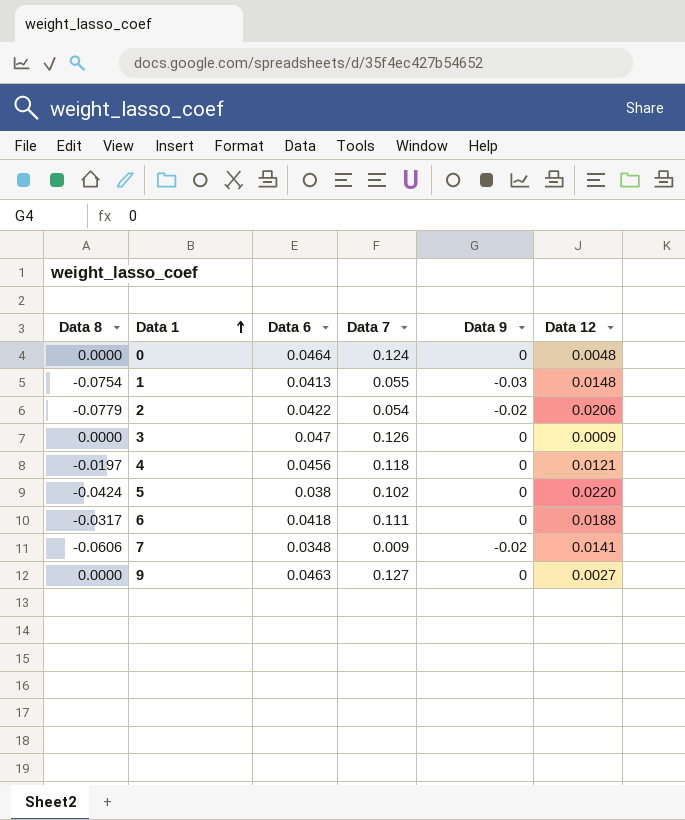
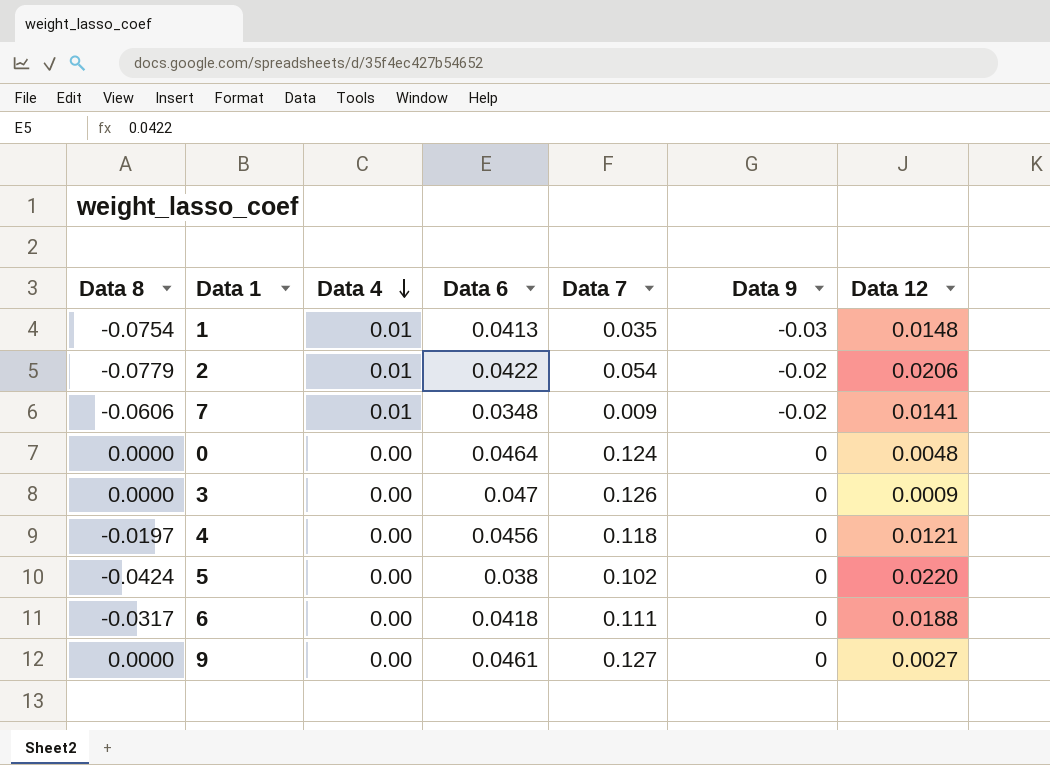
row order: Data 1 ascending -> Data 4 descending
column Data 4 | position: none -> 3
1 | Data 7: 0.055 -> 0.035
9 | Data 6: 0.0463 -> 0.0461

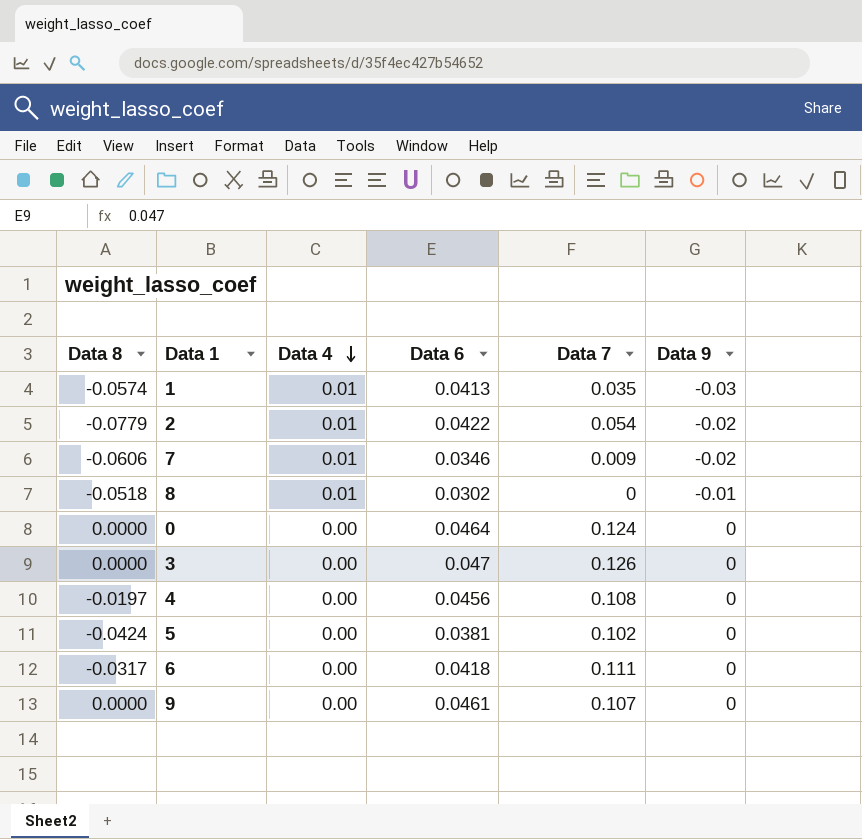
column Data 12 | position: 7 -> none
1 | Data 8: -0.0754 -> -0.0574
7 | Data 6: 0.0348 -> 0.0346
row 8: none -> -0.0518 | 0.01 | 0.0302 | 0 | -0.01
4 | Data 7: 0.118 -> 0.108
5 | Data 6: 0.038 -> 0.0381
9 | Data 7: 0.127 -> 0.107

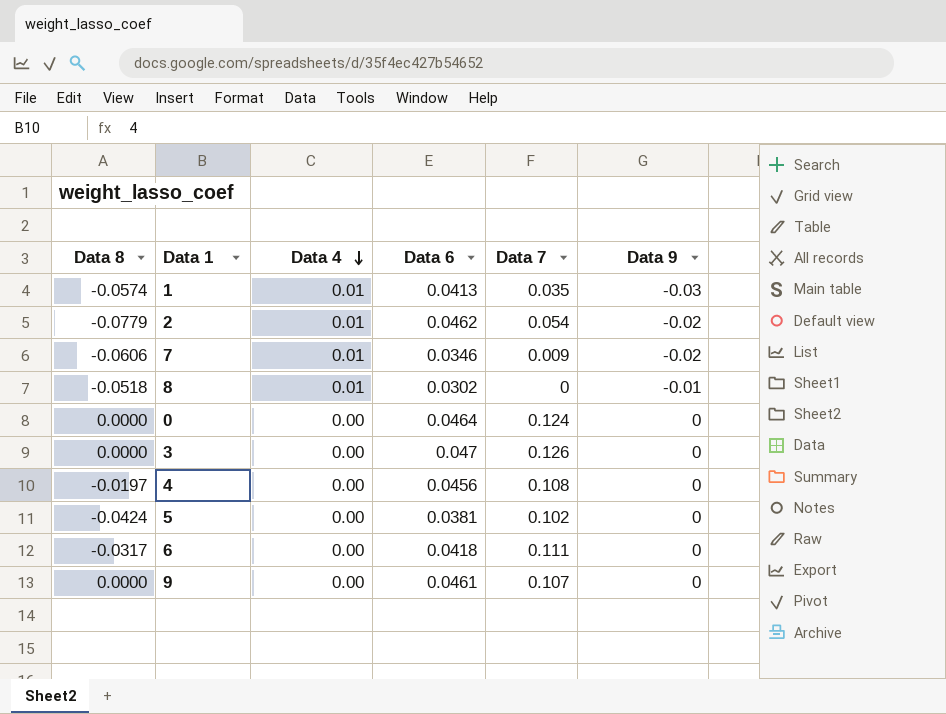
2 | Data 6: 0.0422 -> 0.0462

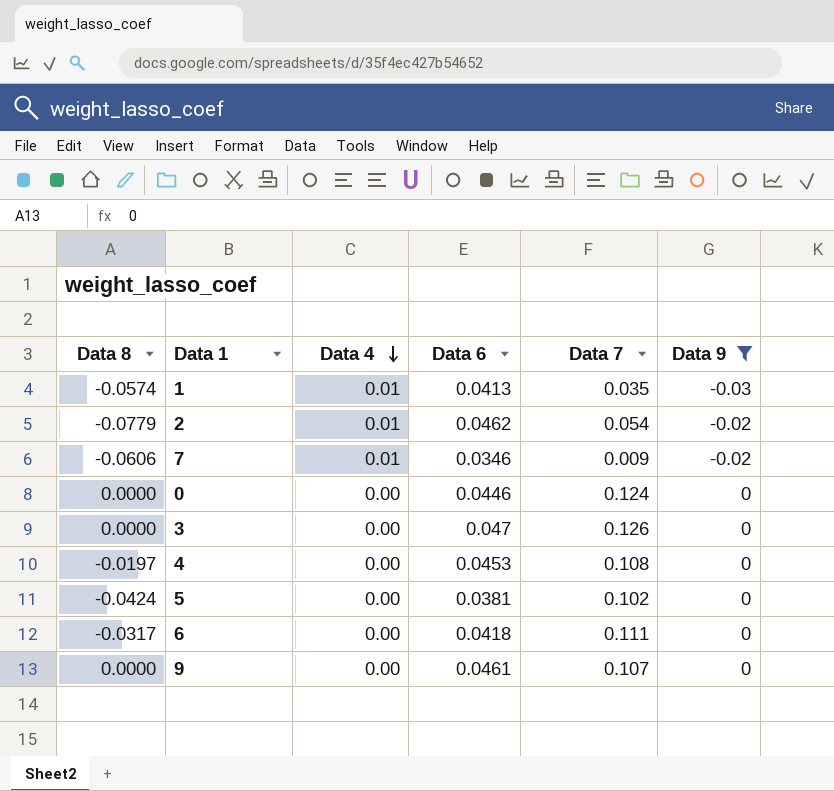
filter: none -> Data 9 != -0.01
0 | Data 6: 0.0464 -> 0.0446
4 | Data 6: 0.0456 -> 0.0453

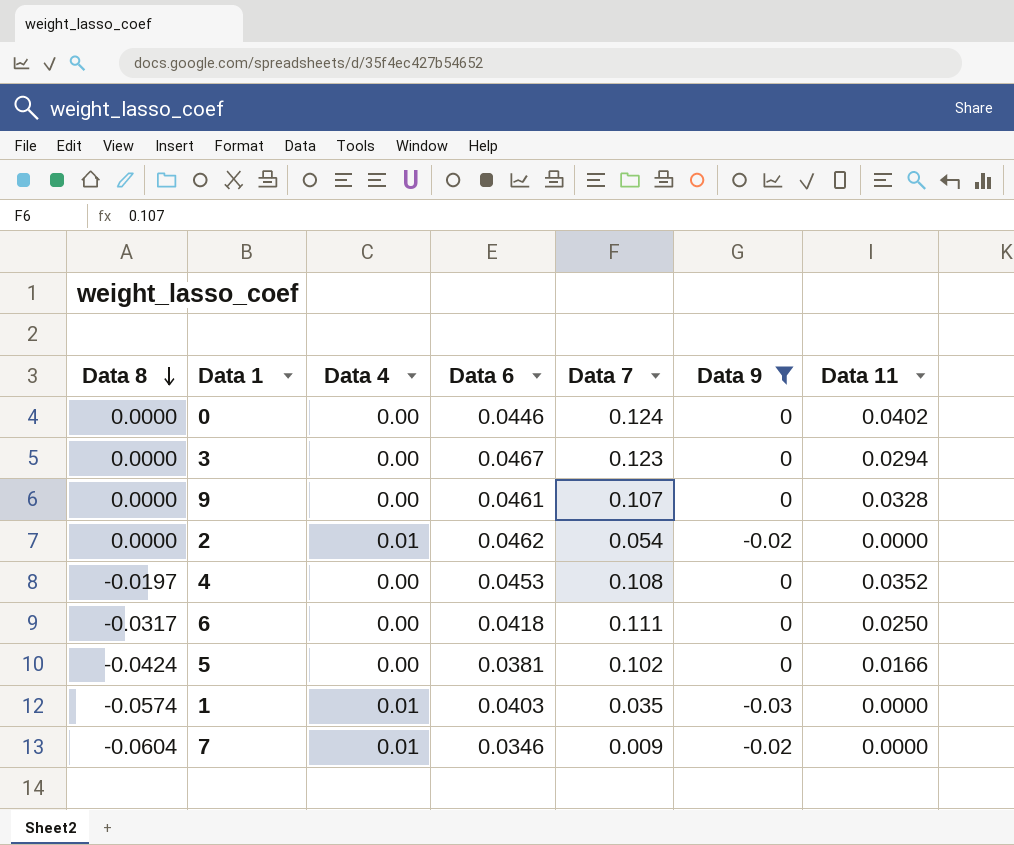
row order: Data 4 descending -> Data 8 descending
column Data 11 | position: none -> 7
3 | Data 6: 0.047 -> 0.0467
3 | Data 7: 0.126 -> 0.123
2 | Data 8: -0.0779 -> 0.0000
1 | Data 6: 0.0413 -> 0.0403
7 | Data 8: -0.0606 -> -0.0604

